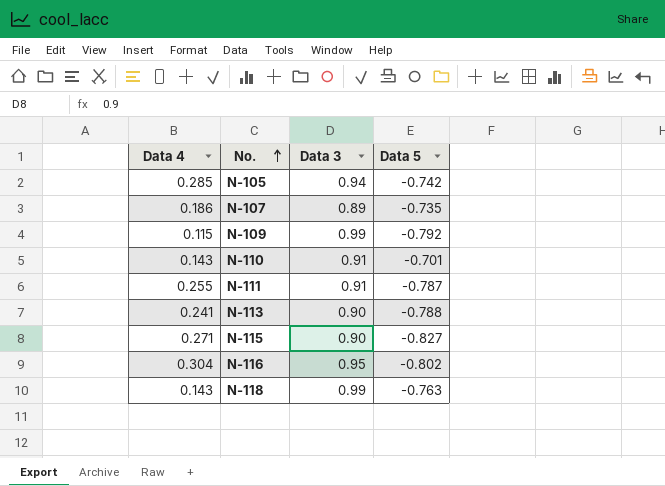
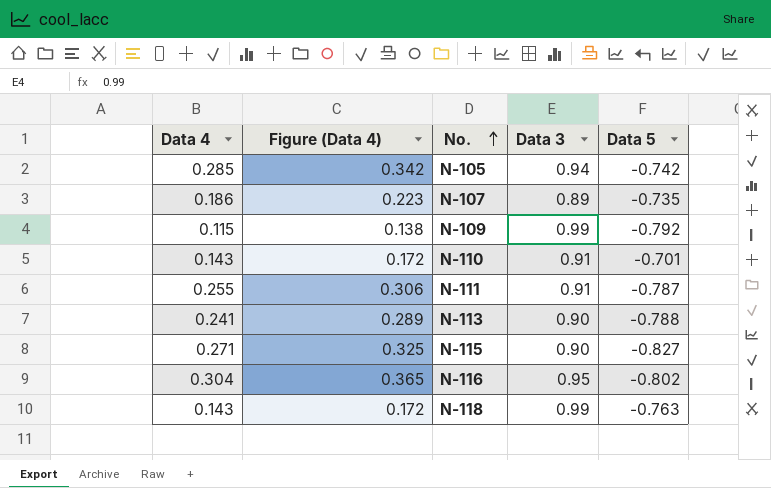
column Figure (Data 4) | formula: none -> [Data 4] * 1.2

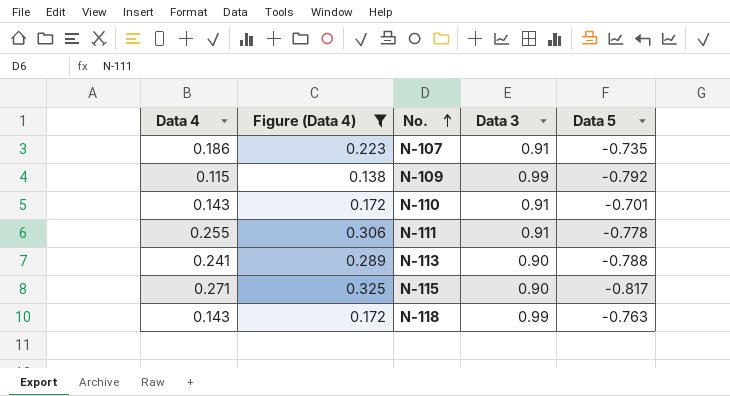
filter: none -> Figure (Data 4) <= 0.325
N-107 | Data 3: 0.89 -> 0.91
N-111 | Data 5: -0.787 -> -0.778
N-115 | Data 5: -0.827 -> -0.817

